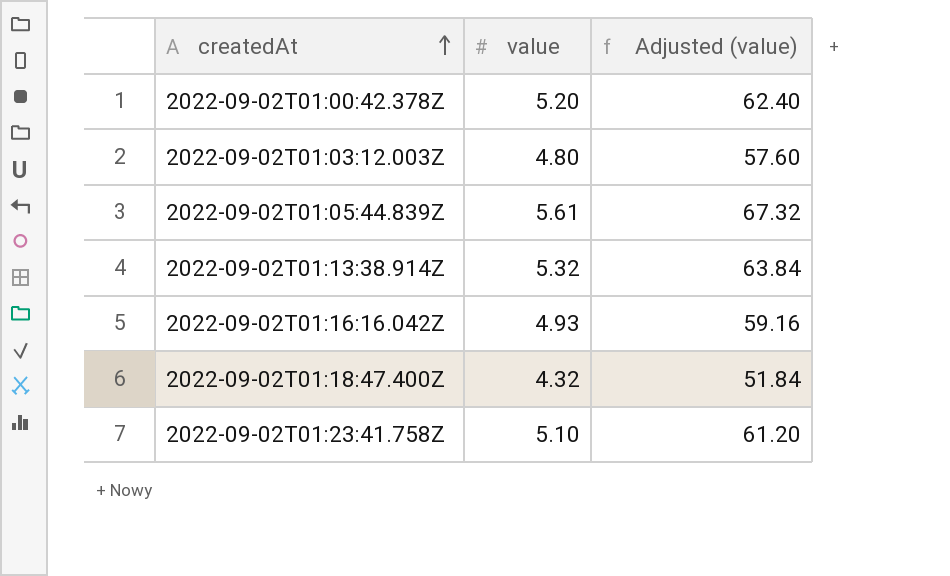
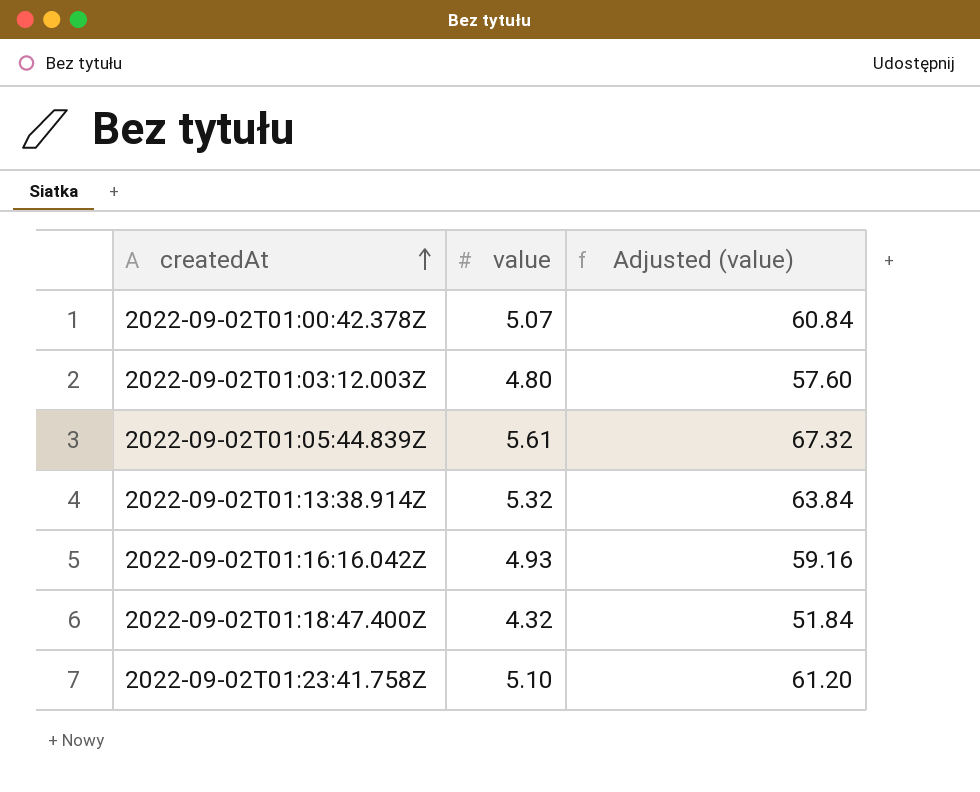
2022-09-02T01:00:42.378Z | value: 5.20 -> 5.07
2022-09-02T01:00:42.378Z | Adjusted (value): 62.40 -> 60.84

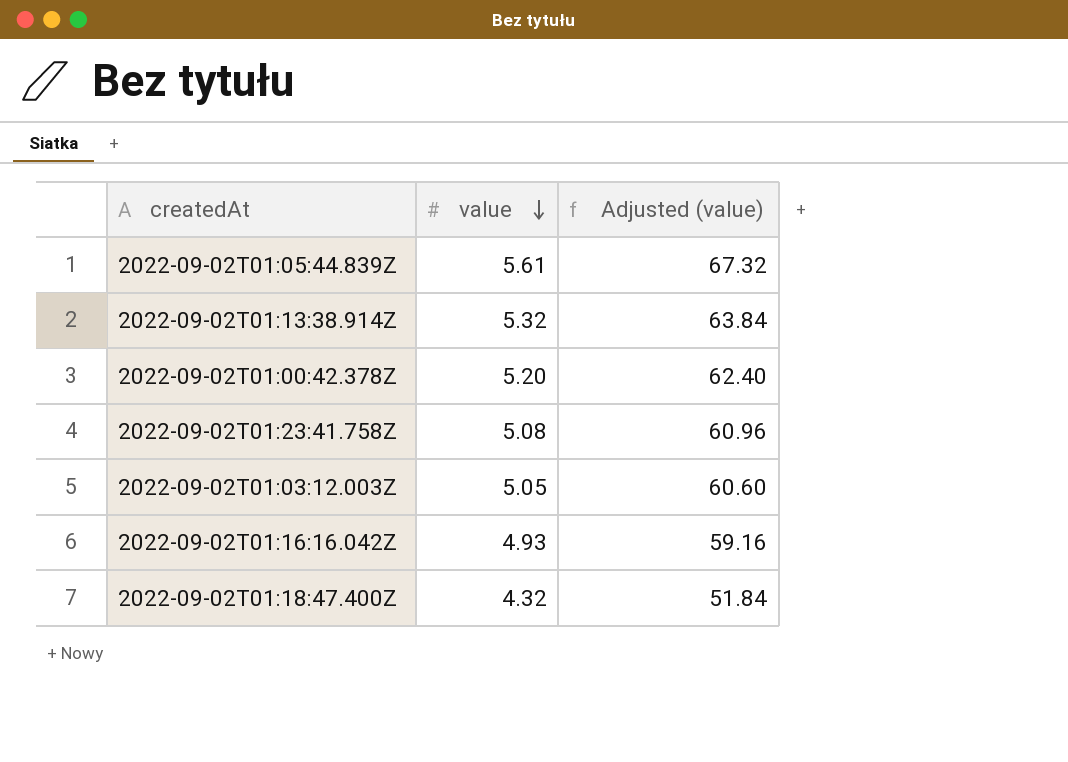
row order: createdAt ascending -> value descending
2022-09-02T01:00:42.378Z | value: 5.07 -> 5.20
2022-09-02T01:00:42.378Z | Adjusted (value): 60.84 -> 62.40
2022-09-02T01:23:41.758Z | value: 5.10 -> 5.08
2022-09-02T01:23:41.758Z | Adjusted (value): 61.20 -> 60.96
2022-09-02T01:03:12.003Z | value: 4.80 -> 5.05
2022-09-02T01:03:12.003Z | Adjusted (value): 57.60 -> 60.60

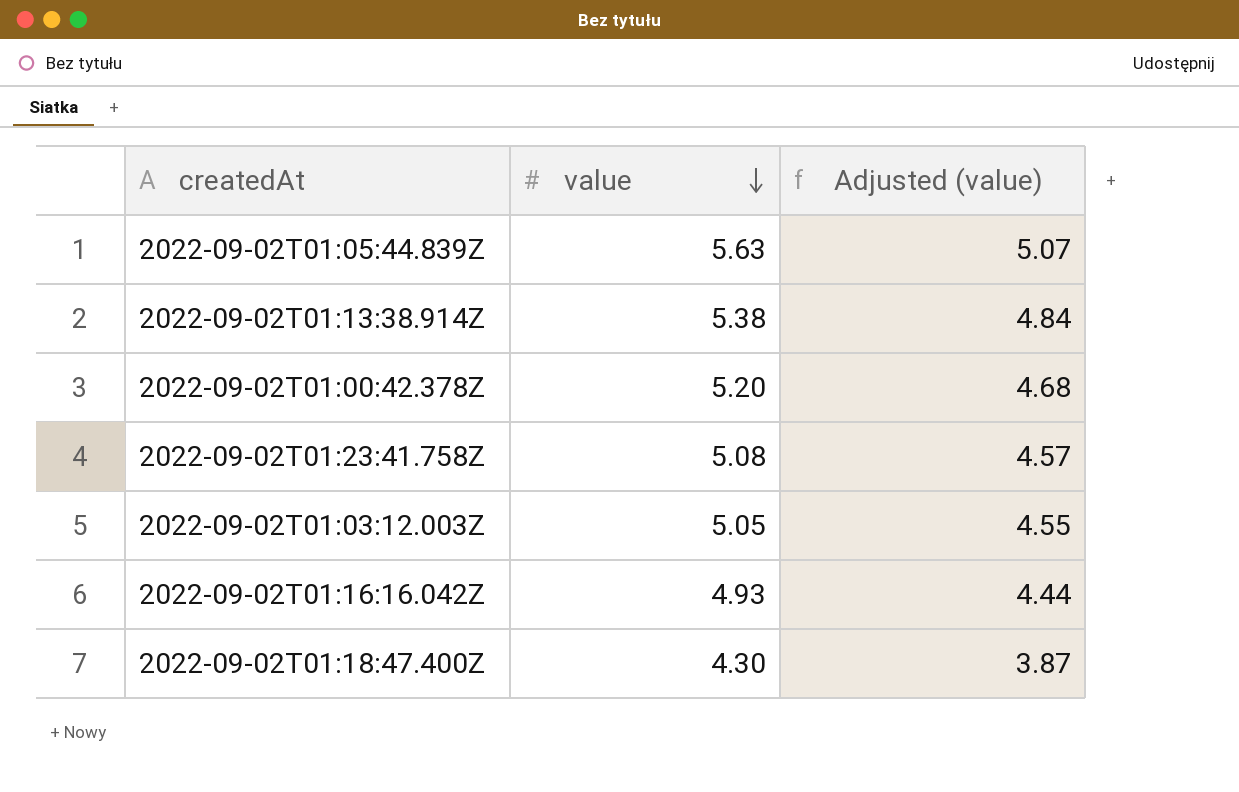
column Adjusted (value) | formula: [value] * 12 -> [value] * 0.9
2022-09-02T01:05:44.839Z | value: 5.61 -> 5.63
2022-09-02T01:13:38.914Z | value: 5.32 -> 5.38
2022-09-02T01:18:47.400Z | value: 4.32 -> 4.30

